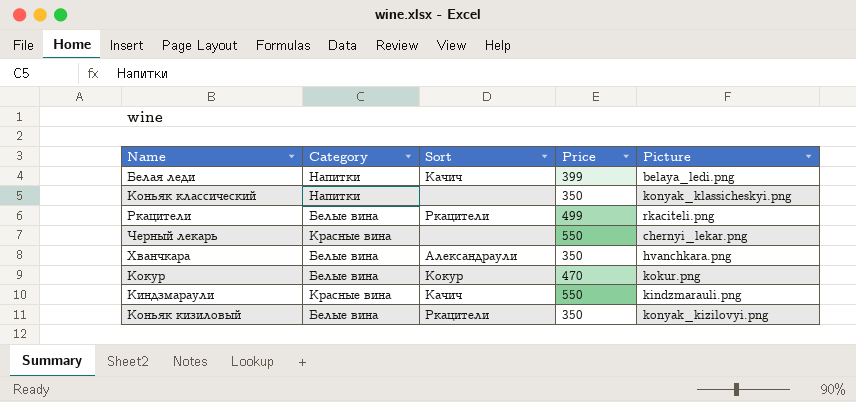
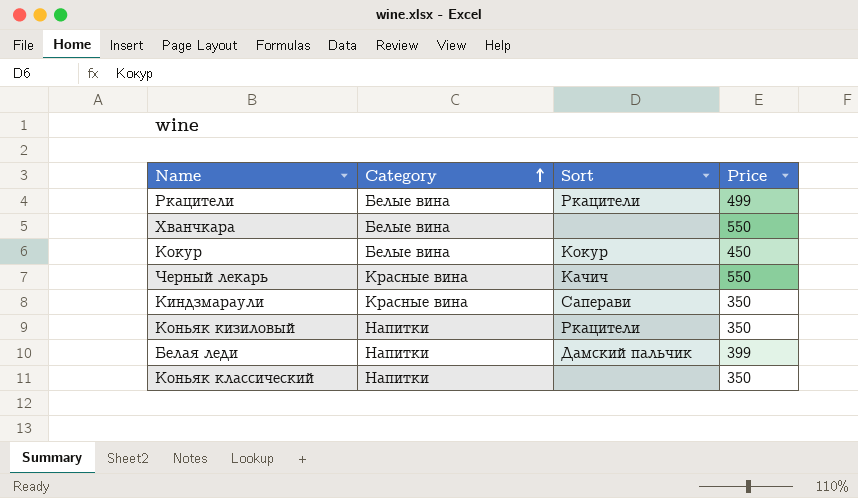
row order: none -> Category ascending
column Picture | position: 5 -> none
Хванчкара | Sort: Александраули -> none
Хванчкара | Price: 350 -> 550
Кокур | Price: 470 -> 450
Черный лекарь | Sort: none -> Качич
Киндзмараули | Sort: Качич -> Саперави
Киндзмараули | Price: 550 -> 350
Коньяк кизиловый | Category: Белые вина -> Напитки
Белая леди | Sort: Качич -> Дамский пальчик

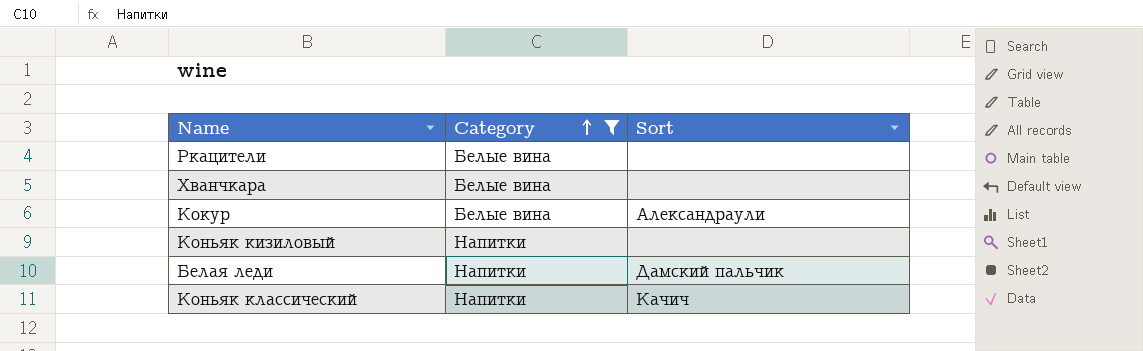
filter: none -> Category != Красные вина
column Price | position: 4 -> none
Ркацители | Sort: Ркацители -> none
Кокур | Sort: Кокур -> Александраули
Коньяк кизиловый | Sort: Ркацители -> none
Коньяк классический | Sort: none -> Качич

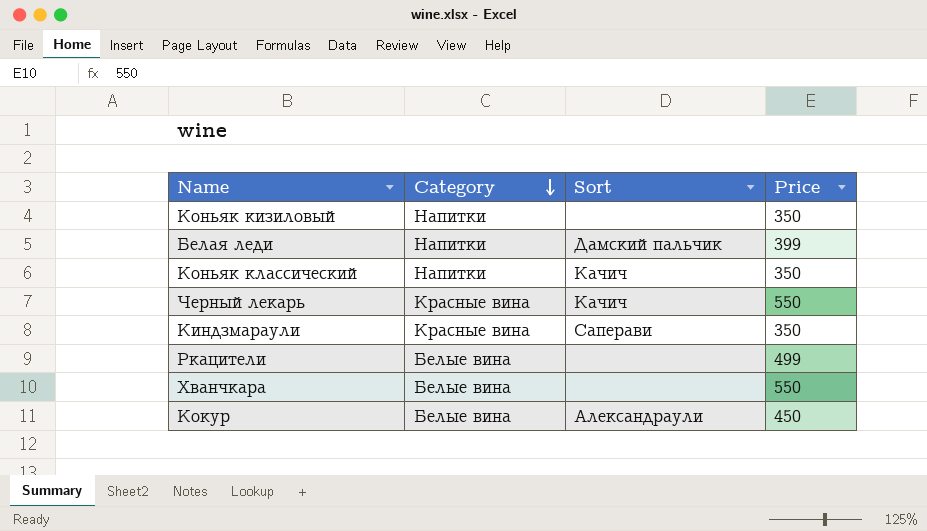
filter: Category != Красные вина -> none
row order: Category ascending -> Category descending
column Price | position: none -> 4

